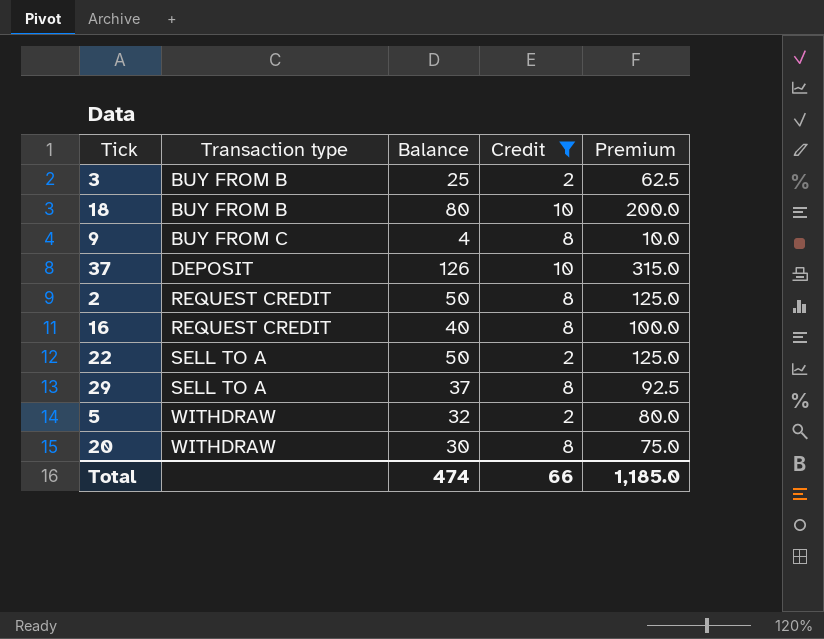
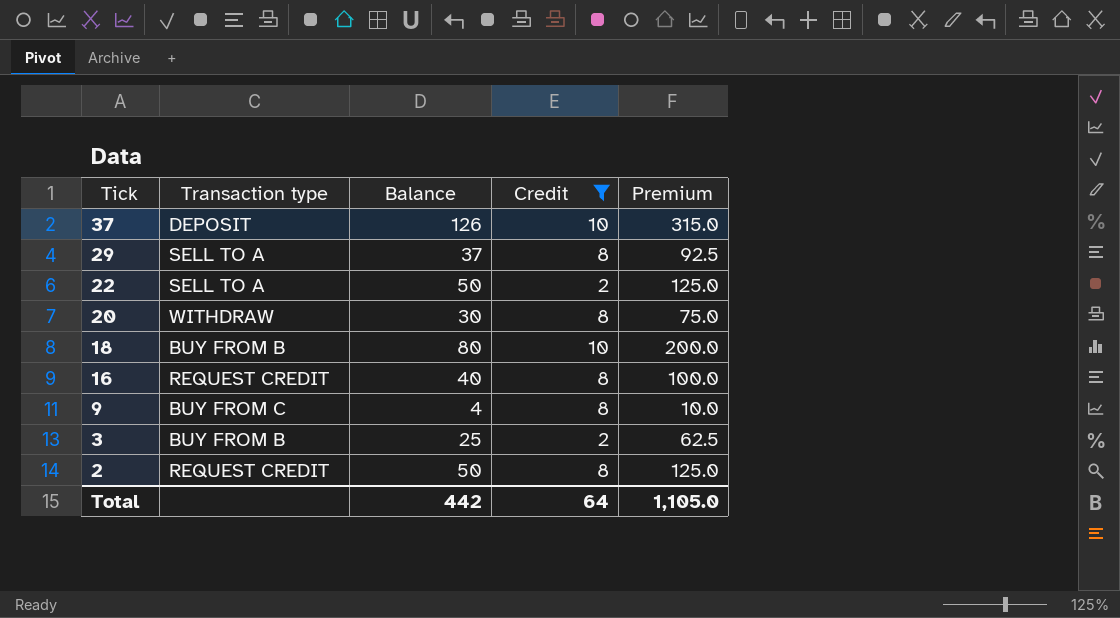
row order: Transaction type ascending -> Tick descending
row 5: WITHDRAW | 32 | 2 | 80.0 -> none
Total | Balance: 474 -> 442
Total | Credit: 66 -> 64
Total | Premium: 1,185.0 -> 1,105.0

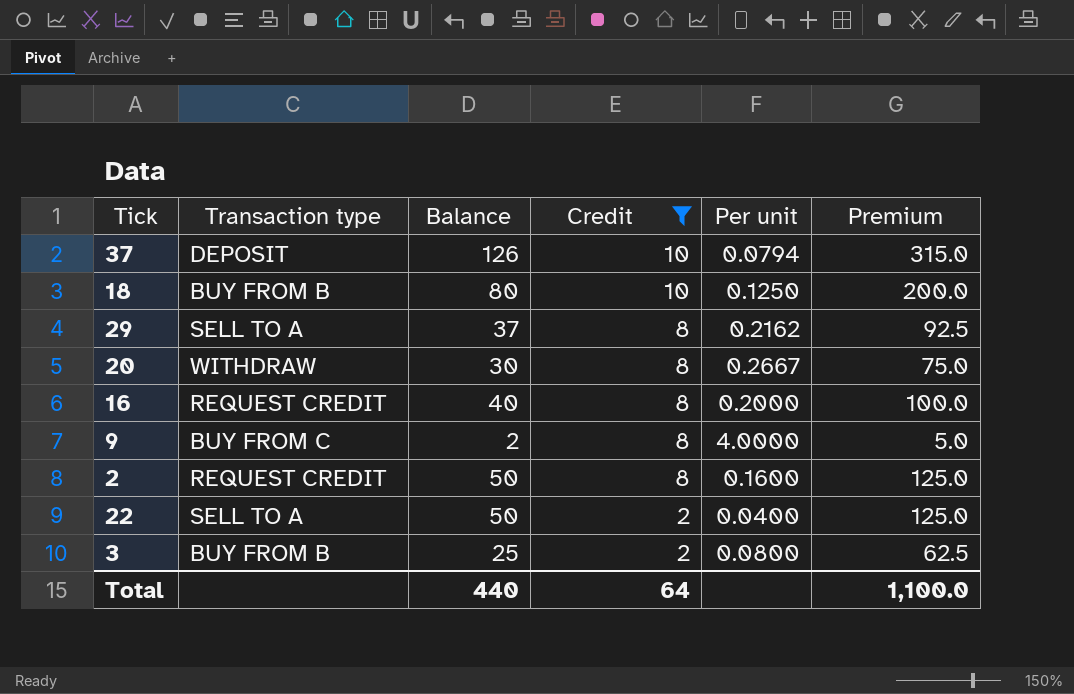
row order: Tick descending -> Credit descending
column Per unit | formula: none -> [Credit] / [Balance]
9 | Balance: 4 -> 2
9 | Premium: 10.0 -> 5.0
Total | Balance: 442 -> 440
Total | Premium: 1,105.0 -> 1,100.0

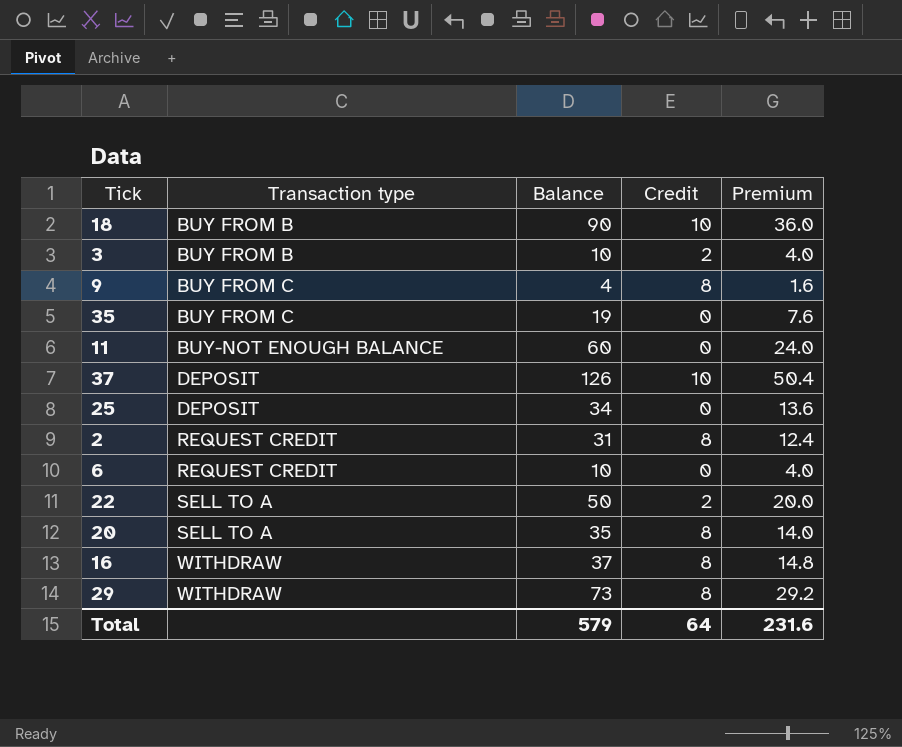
filter: Credit != 0 -> none
row order: Credit descending -> Transaction type ascending
column Per unit | formula: [Credit] / [Balance] -> none
column Premium | formula: [Balance] * 2.5 -> [Balance] * 0.4
18 | Balance: 80 -> 90
3 | Balance: 25 -> 10
9 | Balance: 2 -> 4
2 | Balance: 50 -> 31
20 | Transaction type: WITHDRAW -> SELL TO A
20 | Balance: 30 -> 35
16 | Transaction type: REQUEST CREDIT -> WITHDRAW
16 | Balance: 40 -> 37
29 | Transaction type: SELL TO A -> WITHDRAW
29 | Balance: 37 -> 73
Total | Balance: 440 -> 579
Total | Premium: 1,100.0 -> 231.6

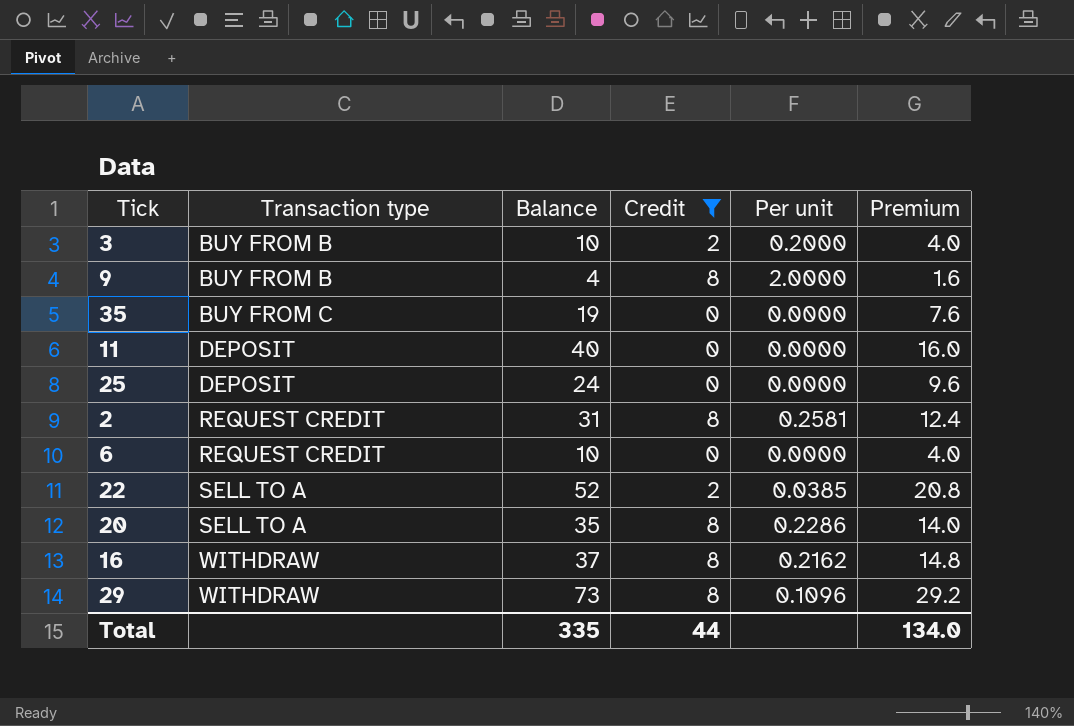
filter: none -> Credit != 10
column Per unit | formula: none -> [Credit] / [Balance]
9 | Transaction type: BUY FROM C -> BUY FROM B
11 | Transaction type: BUY-NOT ENOUGH BALANCE -> DEPOSIT
11 | Balance: 60 -> 40
11 | Premium: 24.0 -> 16.0
25 | Balance: 34 -> 24
25 | Premium: 13.6 -> 9.6
22 | Balance: 50 -> 52
22 | Premium: 20.0 -> 20.8
Total | Balance: 579 -> 335
Total | Credit: 64 -> 44
Total | Premium: 231.6 -> 134.0

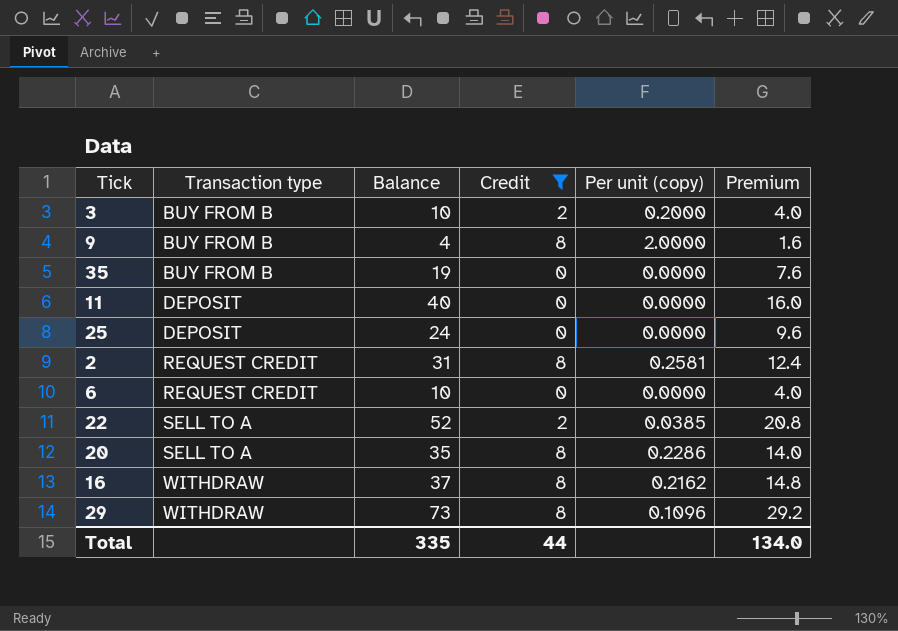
column name: Per unit -> Per unit (copy)
35 | Transaction type: BUY FROM C -> BUY FROM B

